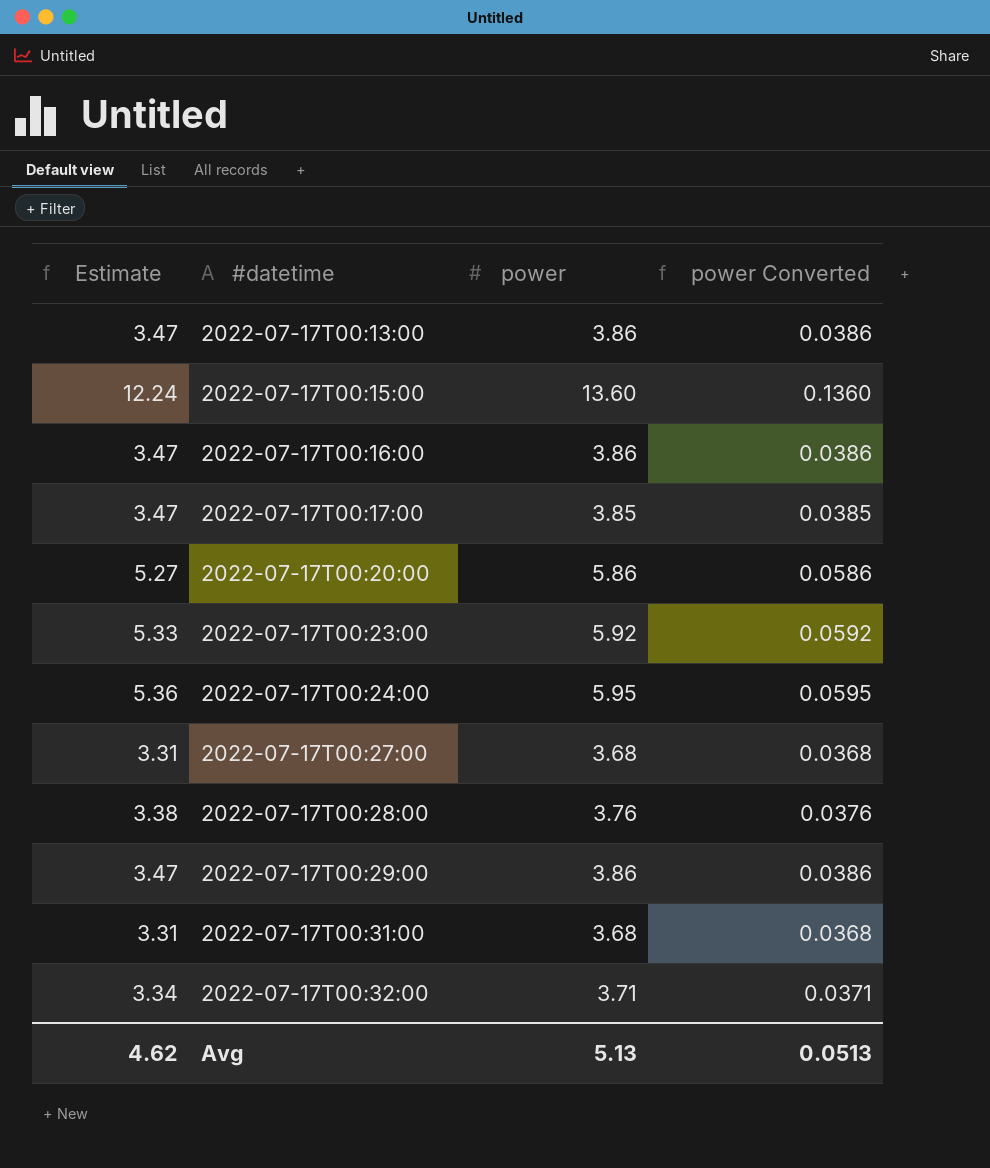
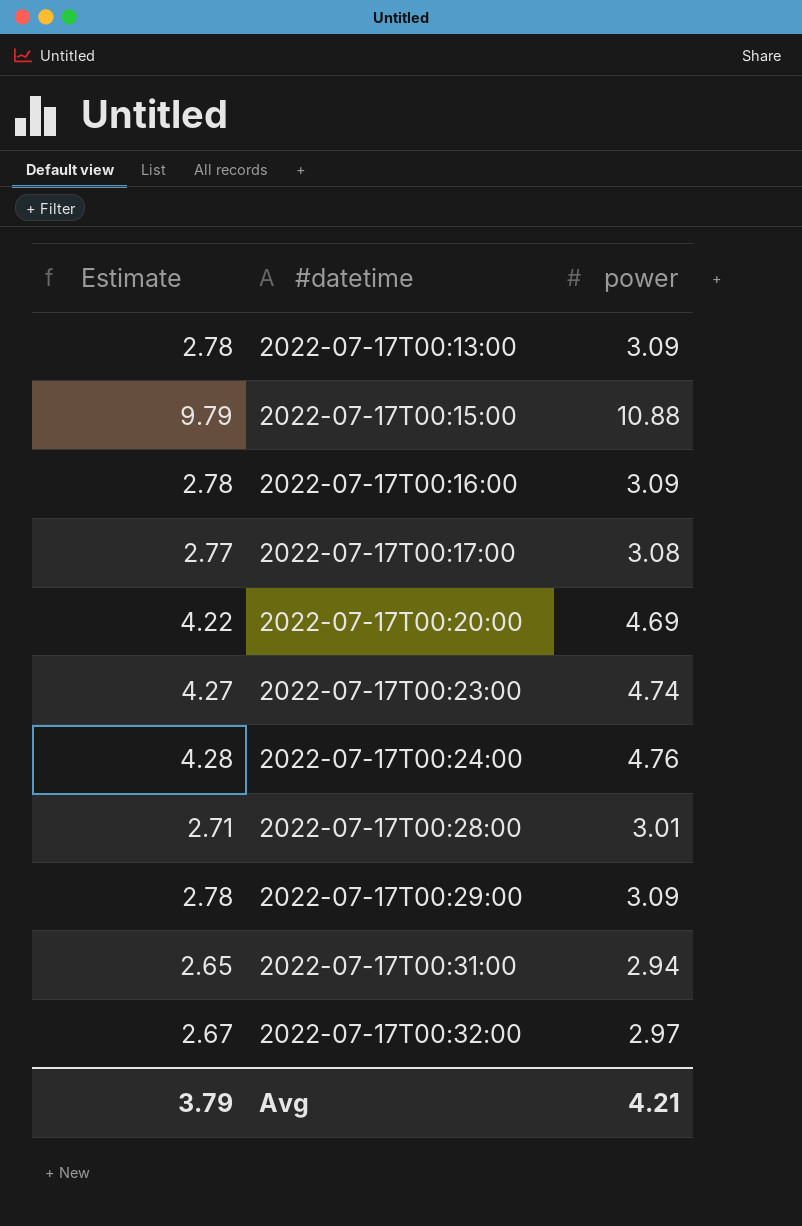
column power Converted | formula: [power] * 0.01 -> none
row 2022-07-17T00:27:00: 3.31 | 3.68 | 0.0368 -> none
2022-07-17T00:13:00 | Estimate: 3.47 -> 2.78
2022-07-17T00:13:00 | power: 3.86 -> 3.09
2022-07-17T00:15:00 | Estimate: 12.24 -> 9.79
2022-07-17T00:15:00 | power: 13.60 -> 10.88
2022-07-17T00:16:00 | Estimate: 3.47 -> 2.78
2022-07-17T00:16:00 | power: 3.86 -> 3.09
2022-07-17T00:17:00 | Estimate: 3.47 -> 2.77
2022-07-17T00:17:00 | power: 3.85 -> 3.08
2022-07-17T00:20:00 | Estimate: 5.27 -> 4.22
2022-07-17T00:20:00 | power: 5.86 -> 4.69
2022-07-17T00:23:00 | Estimate: 5.33 -> 4.27
2022-07-17T00:23:00 | power: 5.92 -> 4.74
2022-07-17T00:24:00 | Estimate: 5.36 -> 4.28
2022-07-17T00:24:00 | power: 5.95 -> 4.76
2022-07-17T00:28:00 | Estimate: 3.38 -> 2.71
2022-07-17T00:28:00 | power: 3.76 -> 3.01
2022-07-17T00:29:00 | Estimate: 3.47 -> 2.78
2022-07-17T00:29:00 | power: 3.86 -> 3.09
2022-07-17T00:31:00 | Estimate: 3.31 -> 2.65
2022-07-17T00:31:00 | power: 3.68 -> 2.94
2022-07-17T00:32:00 | Estimate: 3.34 -> 2.67
2022-07-17T00:32:00 | power: 3.71 -> 2.97
Avg | Estimate: 4.62 -> 3.79
Avg | power: 5.13 -> 4.21

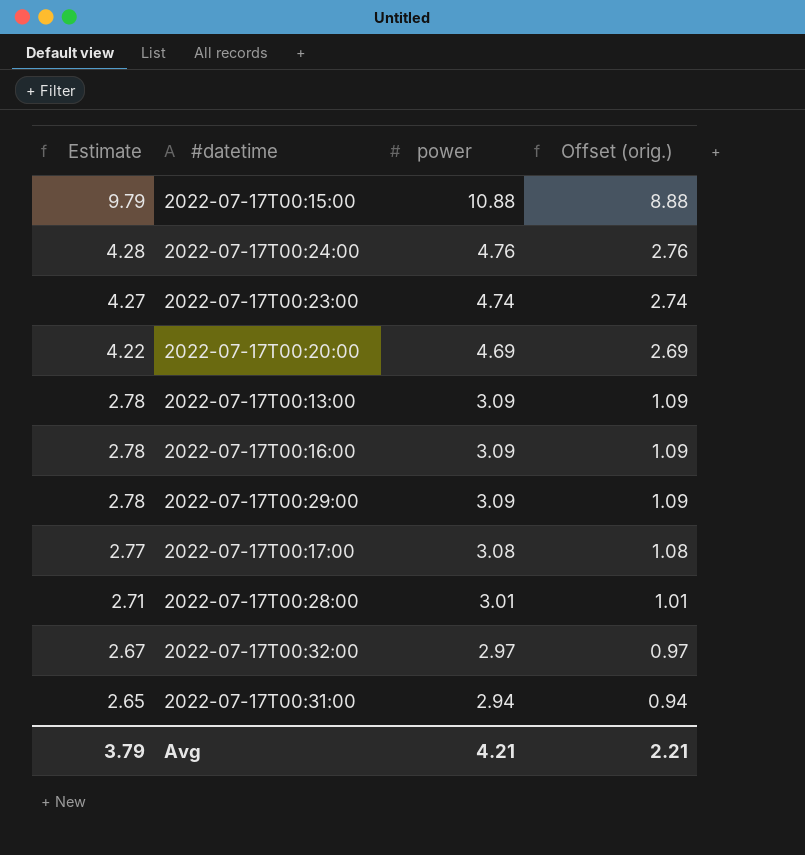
row order: #datetime ascending -> Estimate descending
column Offset (orig.) | formula: none -> [power] - 2

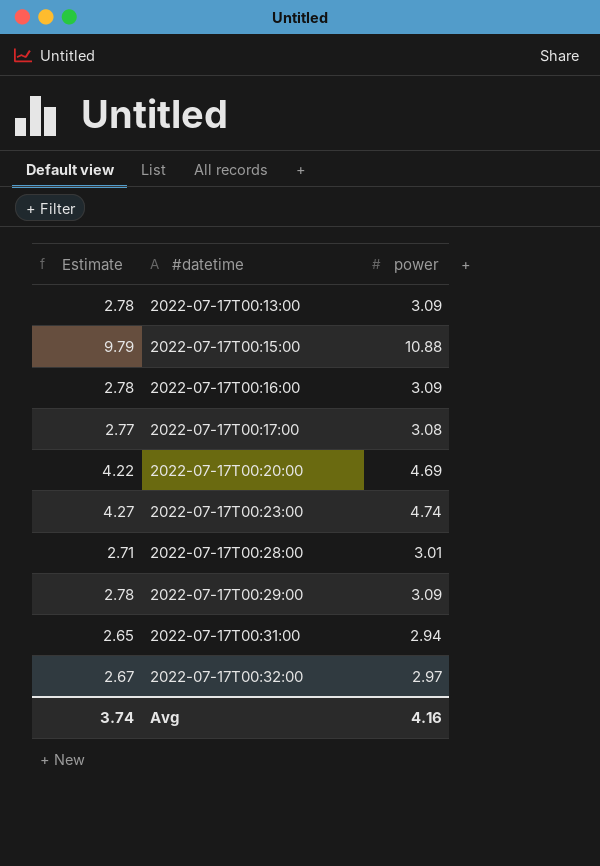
row order: Estimate descending -> #datetime ascending
column Offset (orig.) | formula: [power] - 2 -> none
row 2022-07-17T00:24:00: 4.28 | 4.76 | 2.76 -> none
Avg | Estimate: 3.79 -> 3.74
Avg | power: 4.21 -> 4.16

